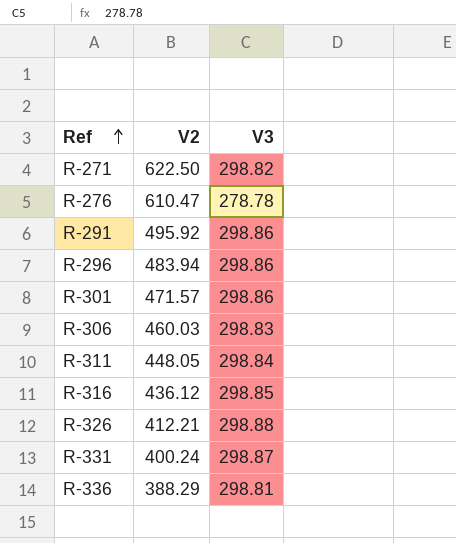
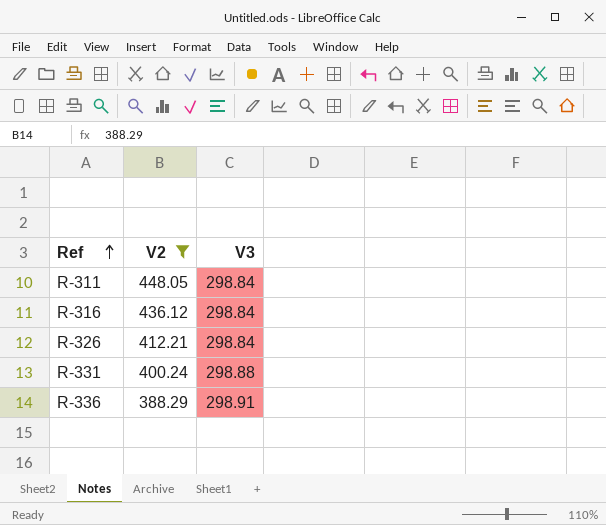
filter: none -> V2 <= 448.05
R-316 | V3: 298.85 -> 298.84
R-326 | V3: 298.88 -> 298.84
R-331 | V3: 298.87 -> 298.88
R-336 | V3: 298.81 -> 298.91

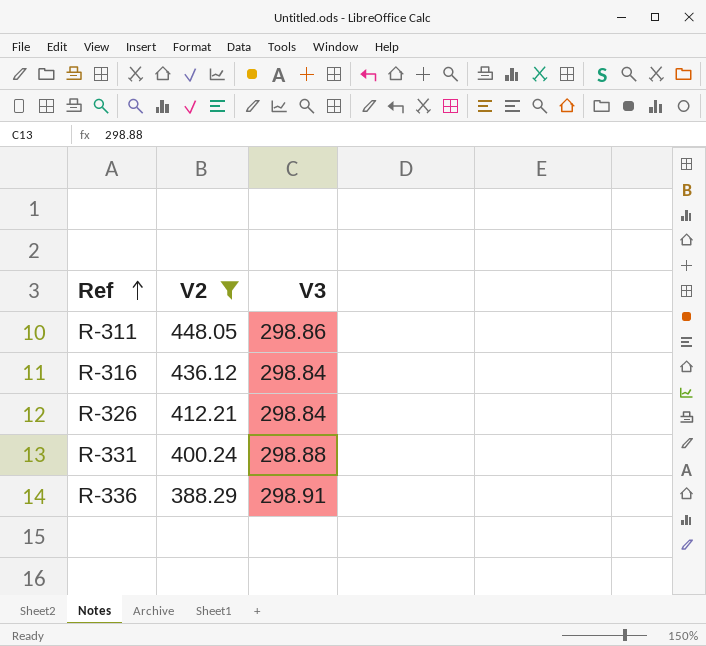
R-311 | V3: 298.84 -> 298.86

